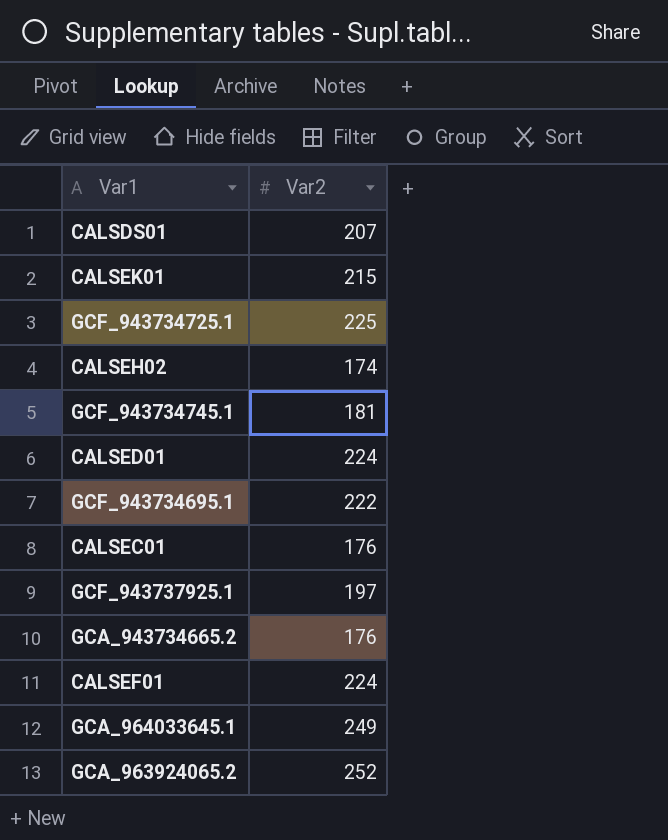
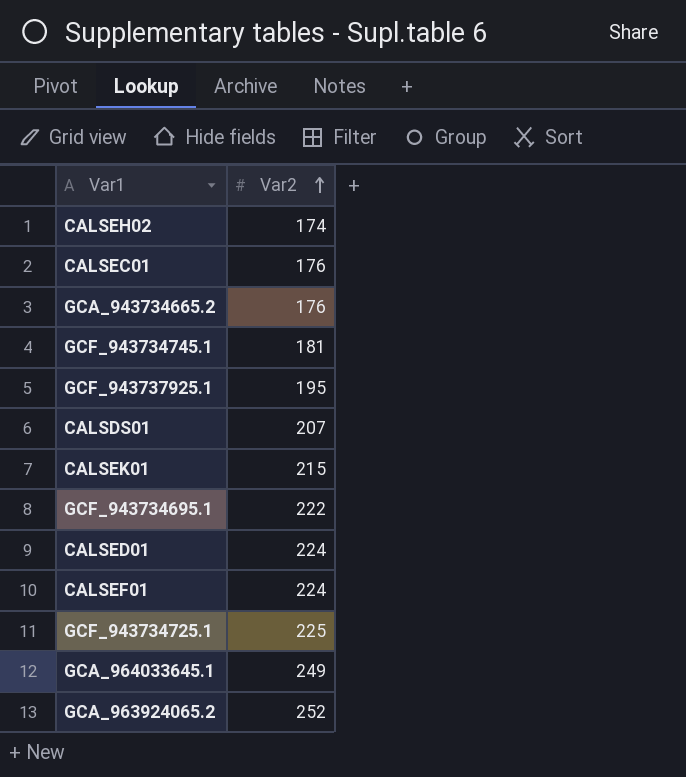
row order: none -> Var2 ascending
GCF_943737925.1 | Var2: 197 -> 195

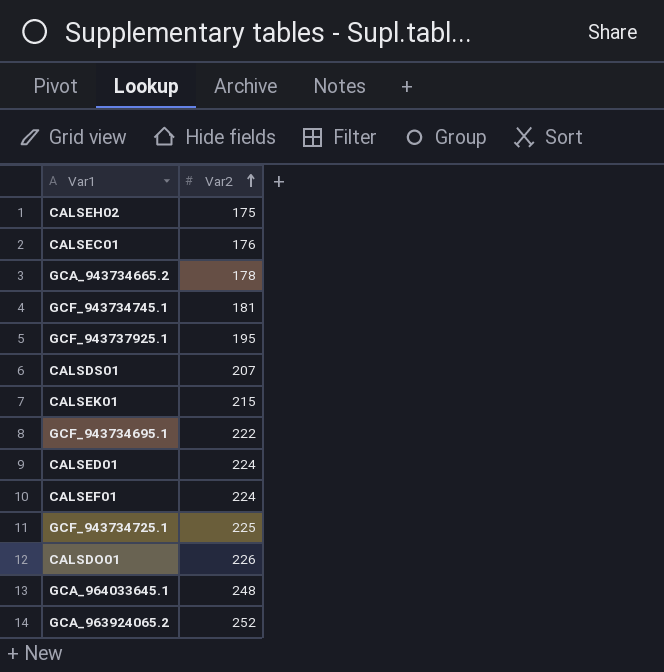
CALSEH02 | Var2: 174 -> 175
GCA_943734665.2 | Var2: 176 -> 178
row CALSDO01: none -> 226
GCA_964033645.1 | Var2: 249 -> 248

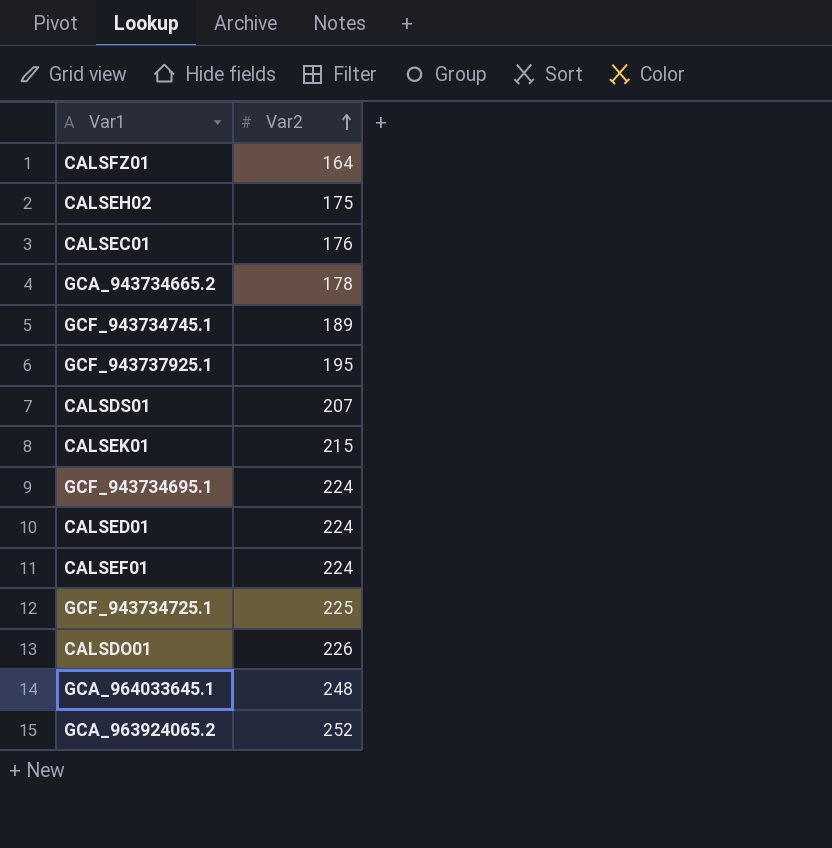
row CALSFZ01: none -> 164
GCF_943734745.1 | Var2: 181 -> 189
GCF_943734695.1 | Var2: 222 -> 224

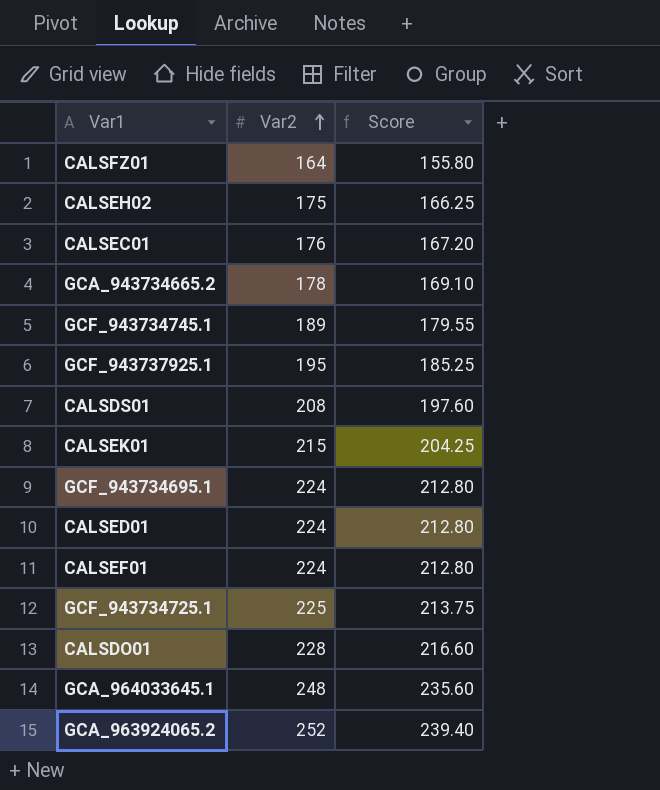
column Score | formula: none -> [Var2] * 0.95
CALSDS01 | Var2: 207 -> 208
CALSDO01 | Var2: 226 -> 228

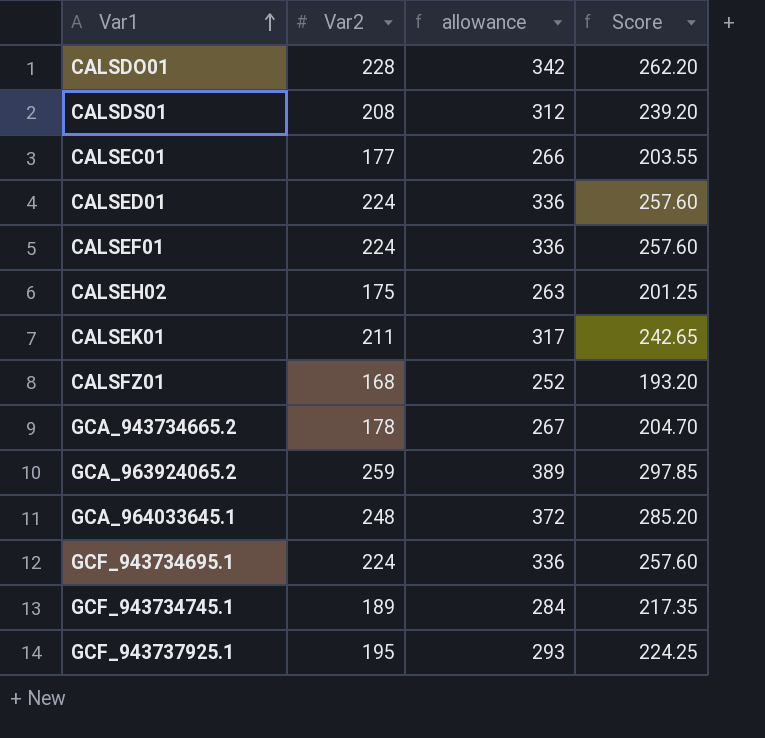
row order: Var2 ascending -> Var1 ascending
column allowance | formula: none -> [Var2] * 1.5
column Score | formula: [Var2] * 0.95 -> [Var2] * 1.15
row GCF_943734725.1: 225 | 213.75 -> none
CALSEC01 | Var2: 176 -> 177
CALSEK01 | Var2: 215 -> 211
CALSFZ01 | Var2: 164 -> 168
GCA_963924065.2 | Var2: 252 -> 259

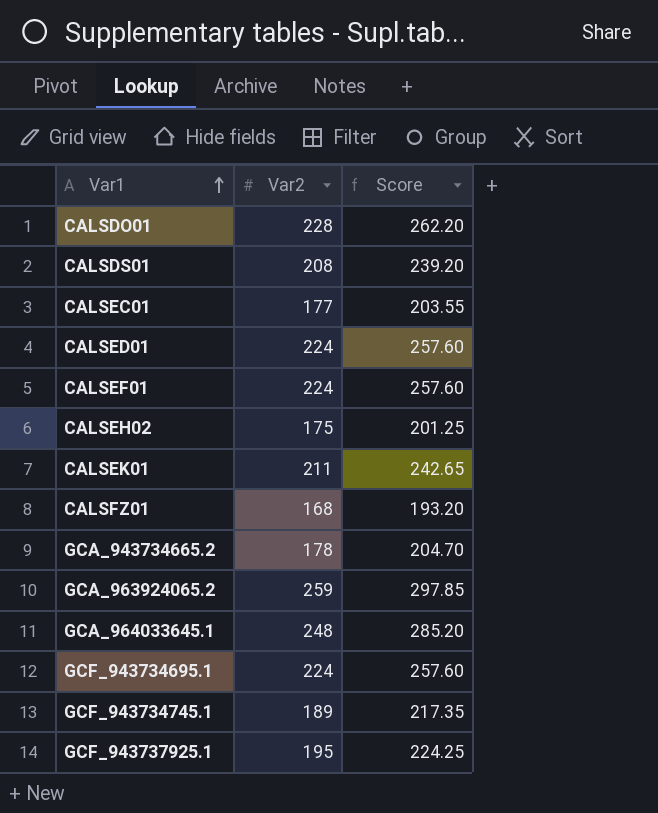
column allowance | formula: [Var2] * 1.5 -> none

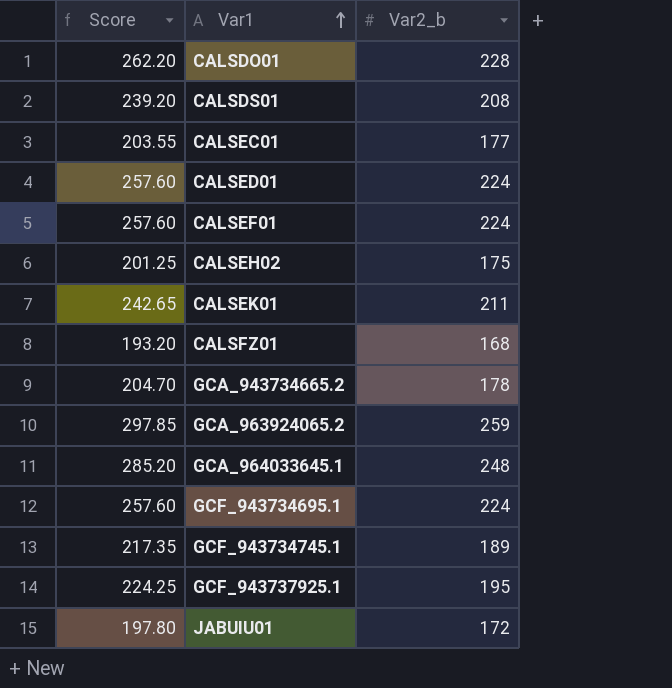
column Score | position: 3 -> 1
column name: Var2 -> Var2_b
row JABUIU01: none -> 197.80 | 172

